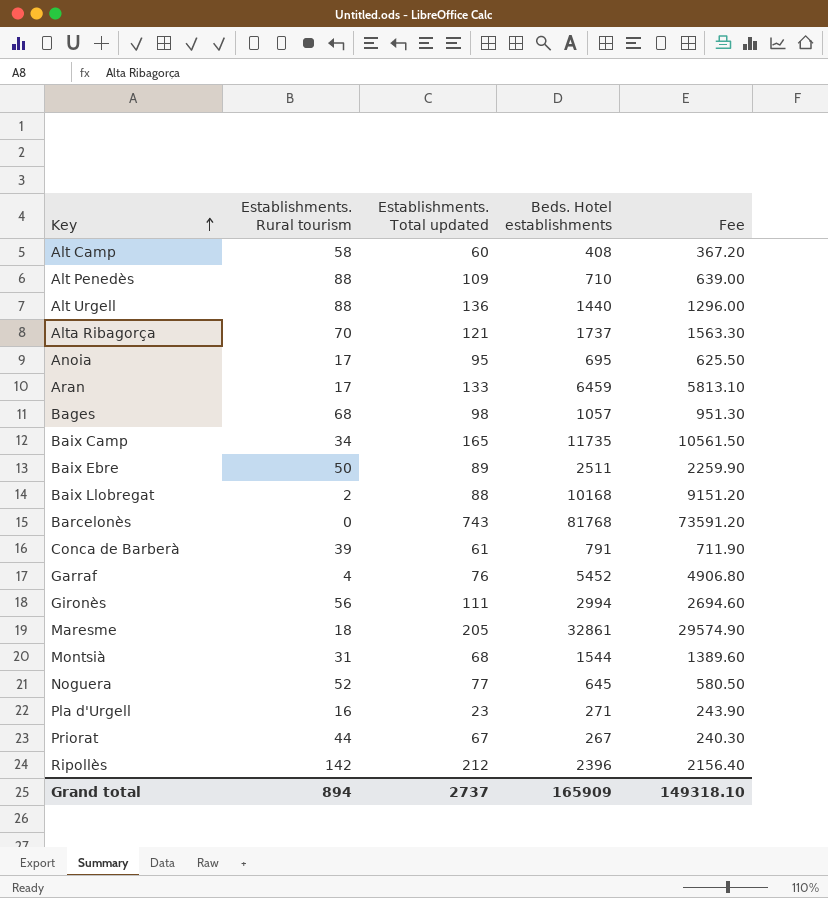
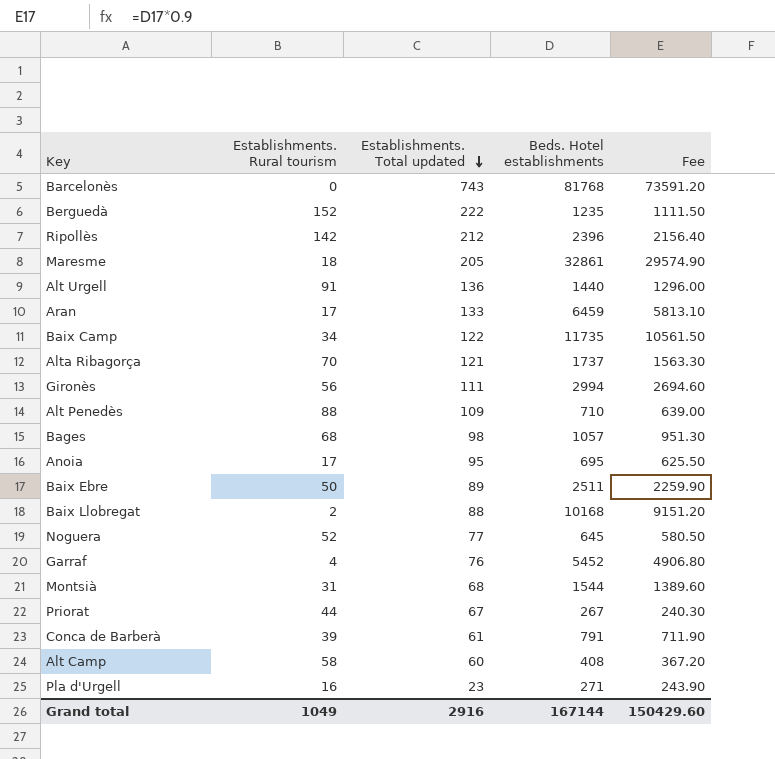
row order: Key ascending -> Establishments. Total updated descending
row Berguedà: none -> 152 | 222 | 1235 | 1111.50
Alt Urgell | Establishments. Rural tourism: 88 -> 91
Baix Camp | Establishments. Total updated: 165 -> 122
Grand total | Establishments. Rural tourism: 894 -> 1049
Grand total | Establishments. Total updated: 2737 -> 2916
Grand total | Beds. Hotel establishments: 165909 -> 167144
Grand total | Fee: 149318.10 -> 150429.60

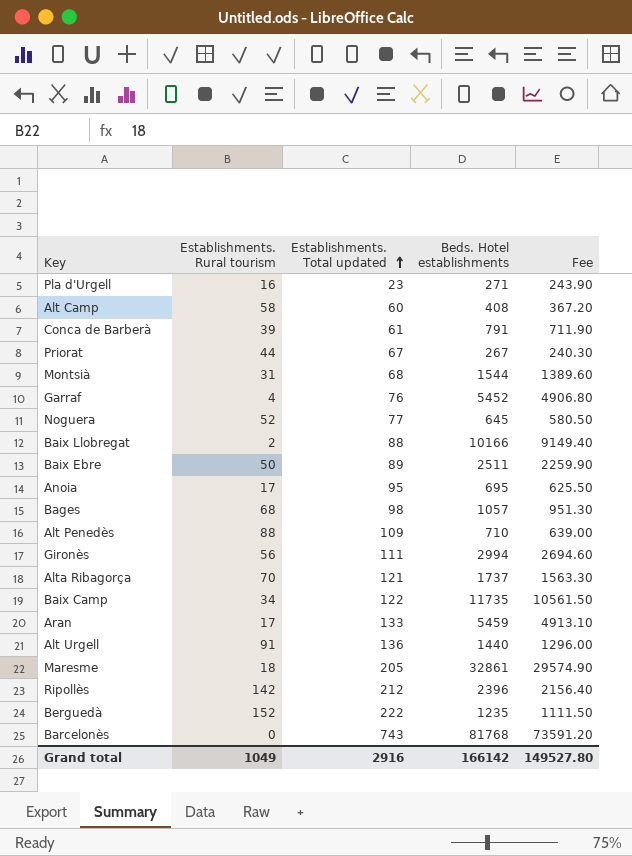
row order: Establishments. Total updated descending -> Establishments. Total updated ascending
Baix Llobregat | Beds. Hotel establishments: 10168 -> 10166
Baix Llobregat | Fee: 9151.20 -> 9149.40
Aran | Beds. Hotel establishments: 6459 -> 5459
Aran | Fee: 5813.10 -> 4913.10
Grand total | Beds. Hotel establishments: 167144 -> 166142
Grand total | Fee: 150429.60 -> 149527.80

